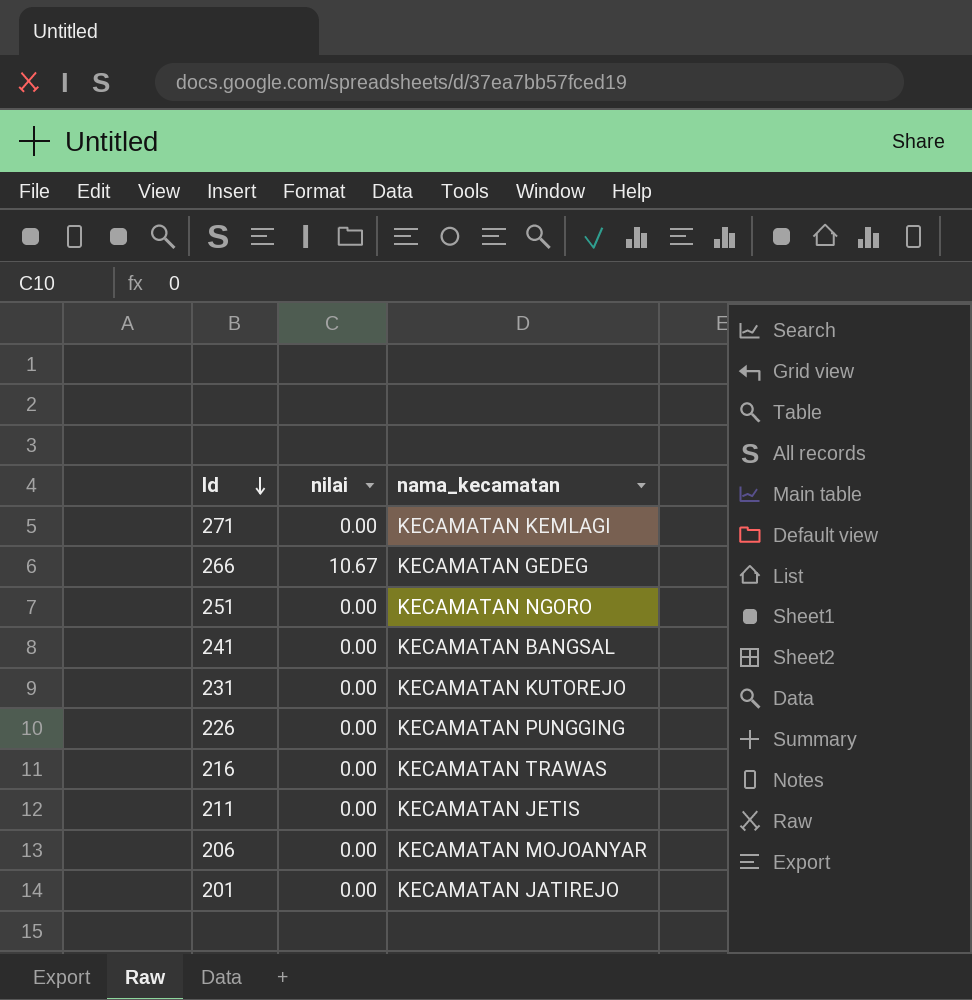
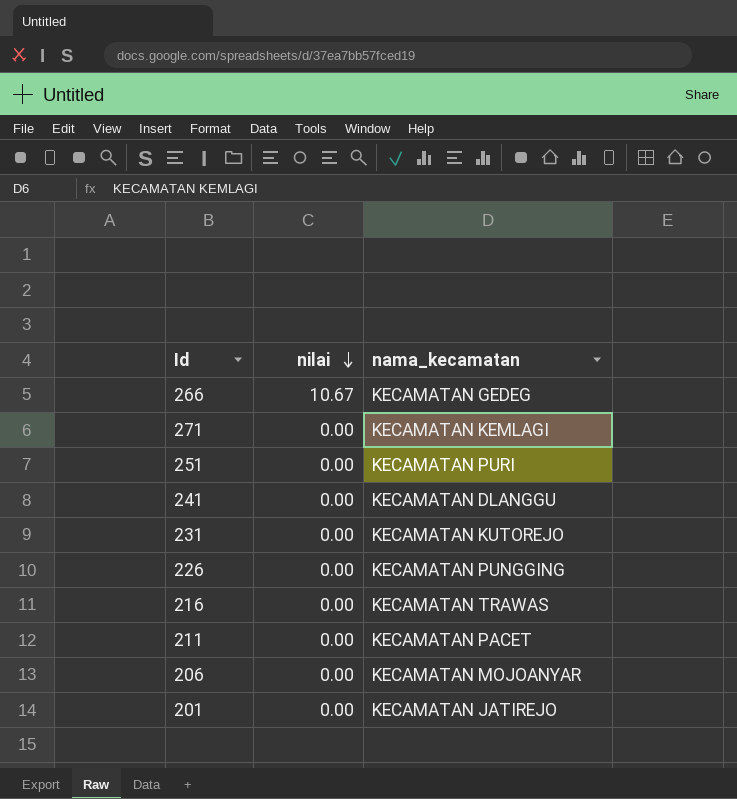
row order: Id descending -> nilai descending
251 | nama_kecamatan: KECAMATAN NGORO -> KECAMATAN PURI
241 | nama_kecamatan: KECAMATAN BANGSAL -> KECAMATAN DLANGGU
211 | nama_kecamatan: KECAMATAN JETIS -> KECAMATAN PACET

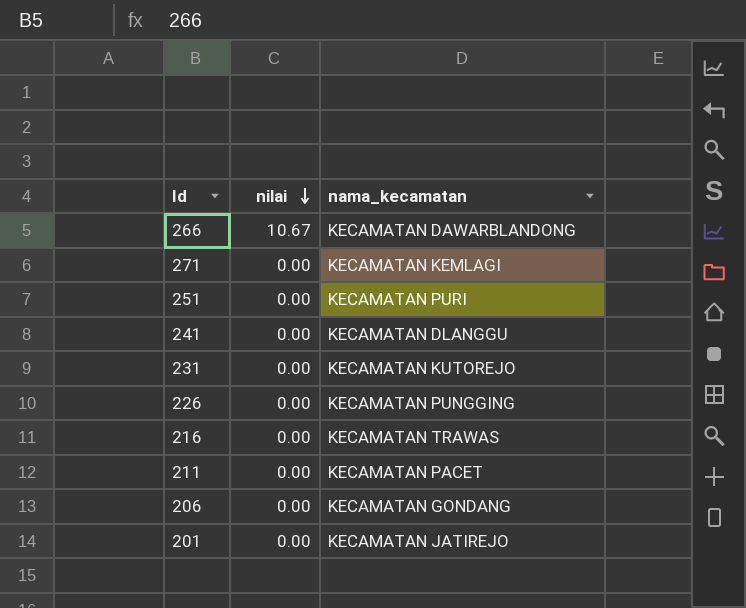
266 | nama_kecamatan: KECAMATAN GEDEG -> KECAMATAN DAWARBLANDONG
206 | nama_kecamatan: KECAMATAN MOJOANYAR -> KECAMATAN GONDANG

